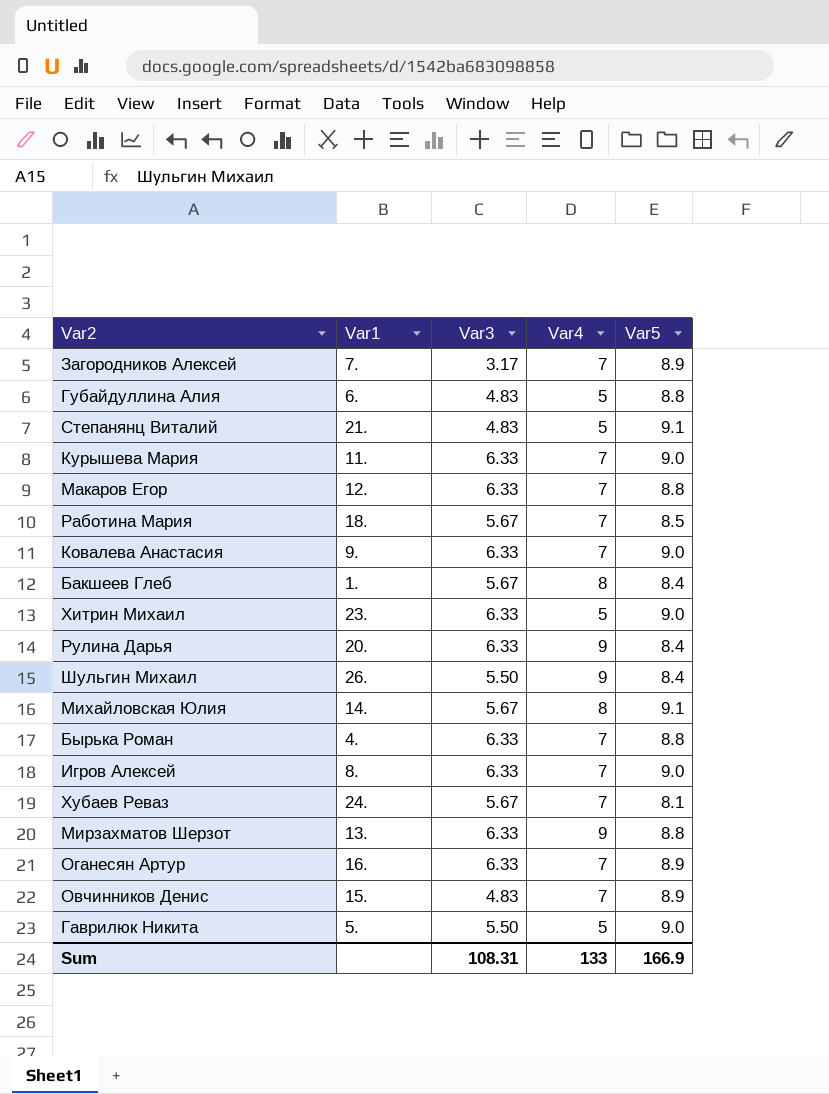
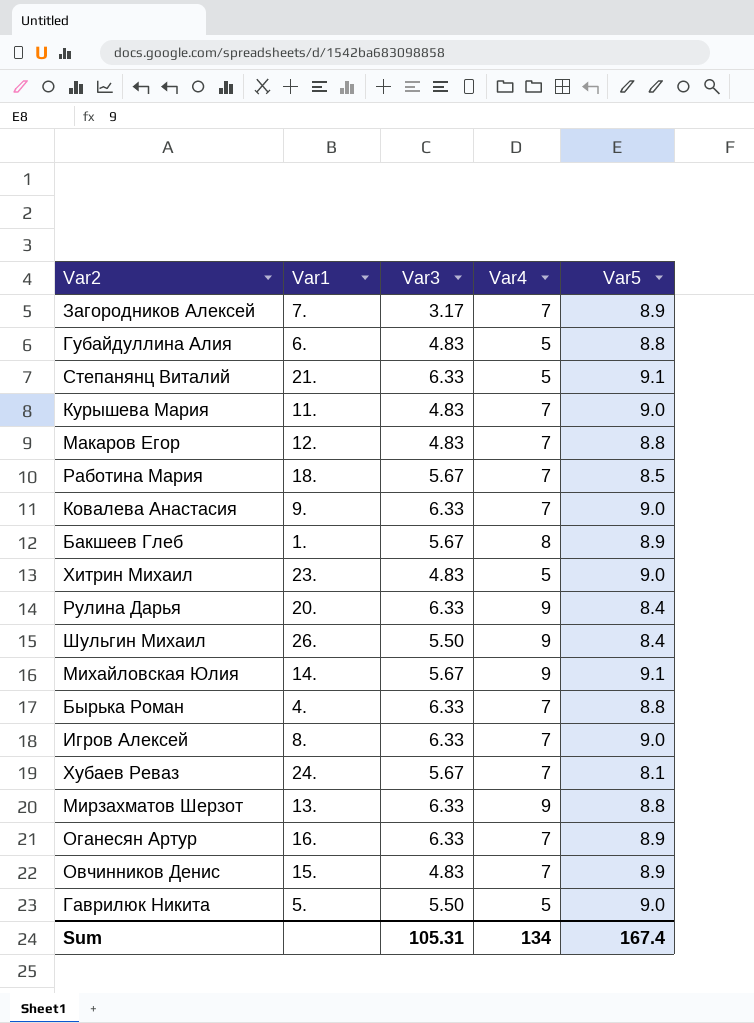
Степанянц Виталий | Var3: 4.83 -> 6.33
Курышева Мария | Var3: 6.33 -> 4.83
Макаров Егор | Var3: 6.33 -> 4.83
Бакшеев Глеб | Var5: 8.4 -> 8.9
Хитрин Михаил | Var3: 6.33 -> 4.83
Михайловская Юлия | Var4: 8 -> 9
Sum | Var3: 108.31 -> 105.31
Sum | Var4: 133 -> 134
Sum | Var5: 166.9 -> 167.4

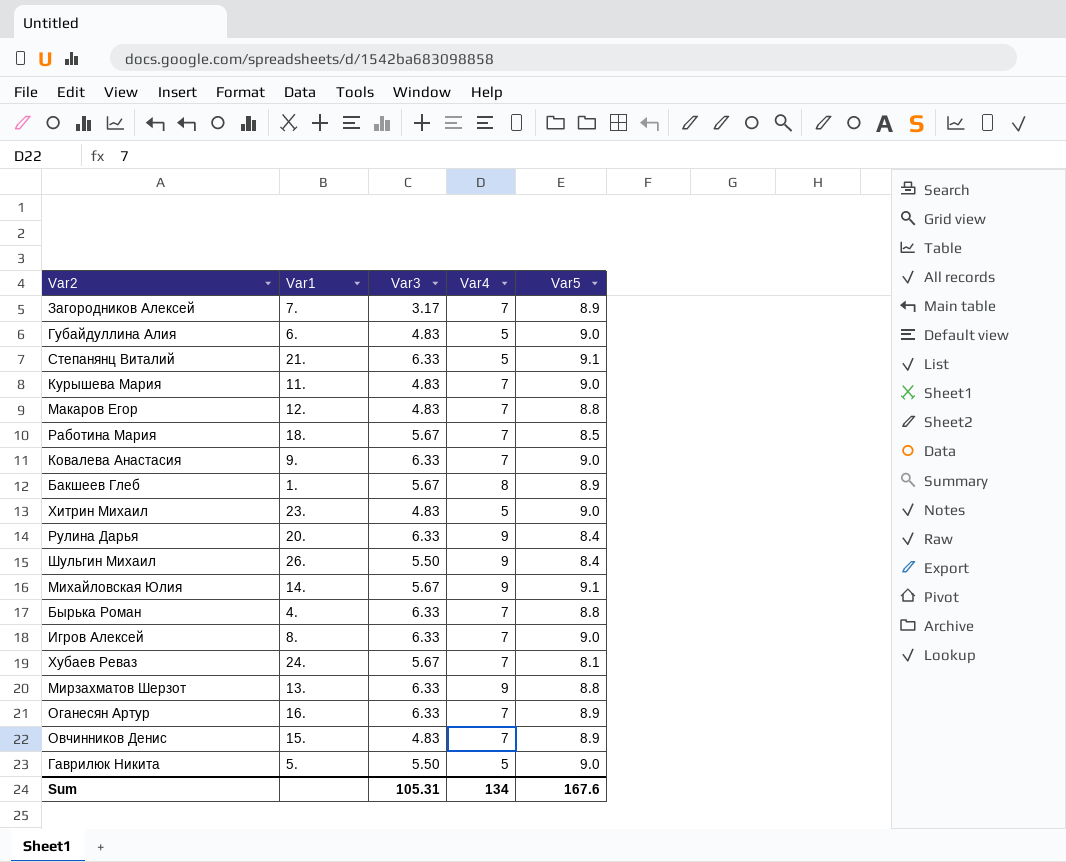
Губайдуллина Алия | Var5: 8.8 -> 9.0
Sum | Var5: 167.4 -> 167.6

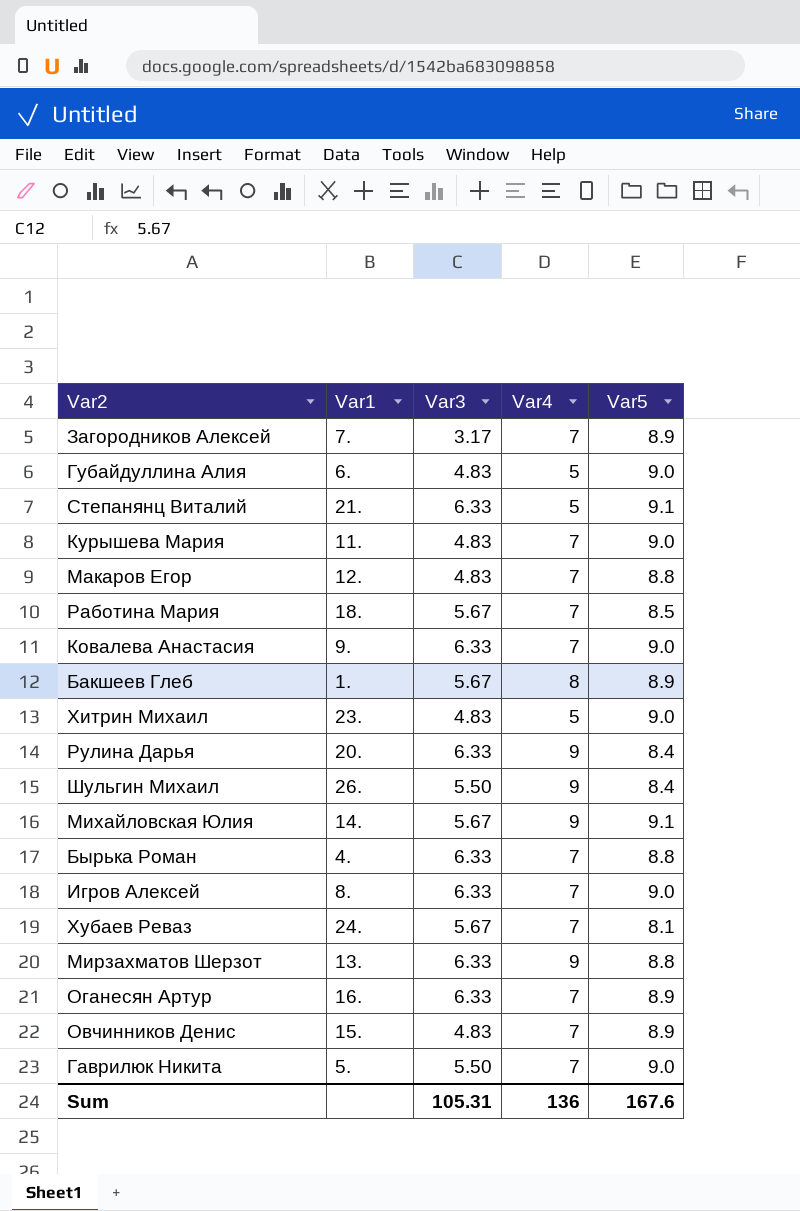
Гаврилюк Никита | Var4: 5 -> 7
Sum | Var4: 134 -> 136

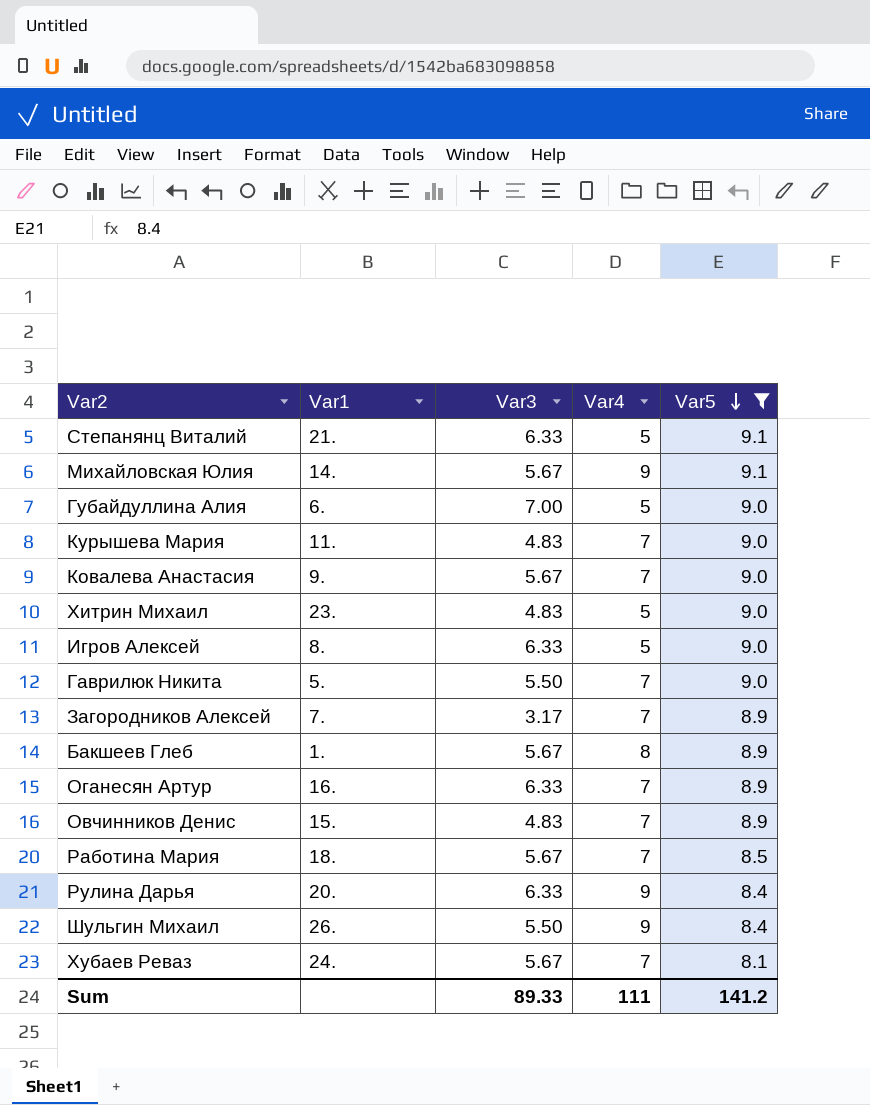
filter: none -> Var5 != 8.8
row order: none -> Var5 descending
Губайдуллина Алия | Var3: 4.83 -> 7.00
Ковалева Анастасия | Var3: 6.33 -> 5.67
Игров Алексей | Var4: 7 -> 5
Sum | Var3: 105.31 -> 89.33
Sum | Var4: 136 -> 111
Sum | Var5: 167.6 -> 141.2

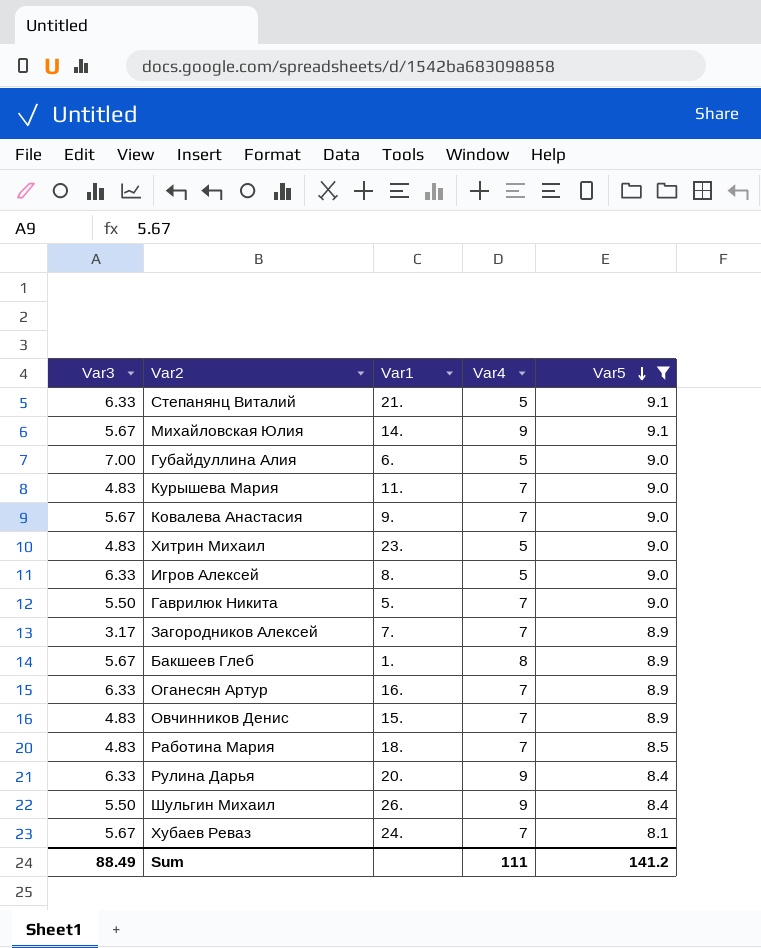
column Var3 | position: 3 -> 1
Работина Мария | Var3: 5.67 -> 4.83
Sum | Var3: 89.33 -> 88.49

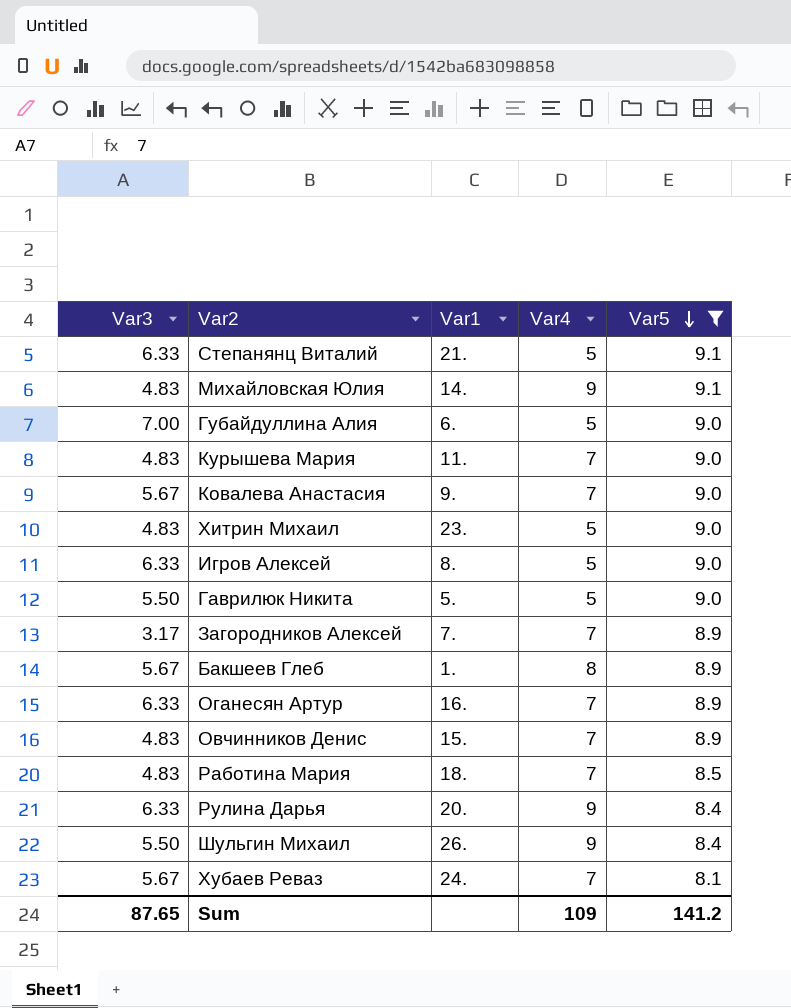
Михайловская Юлия | Var3: 5.67 -> 4.83
Гаврилюк Никита | Var4: 7 -> 5
Sum | Var3: 88.49 -> 87.65
Sum | Var4: 111 -> 109

